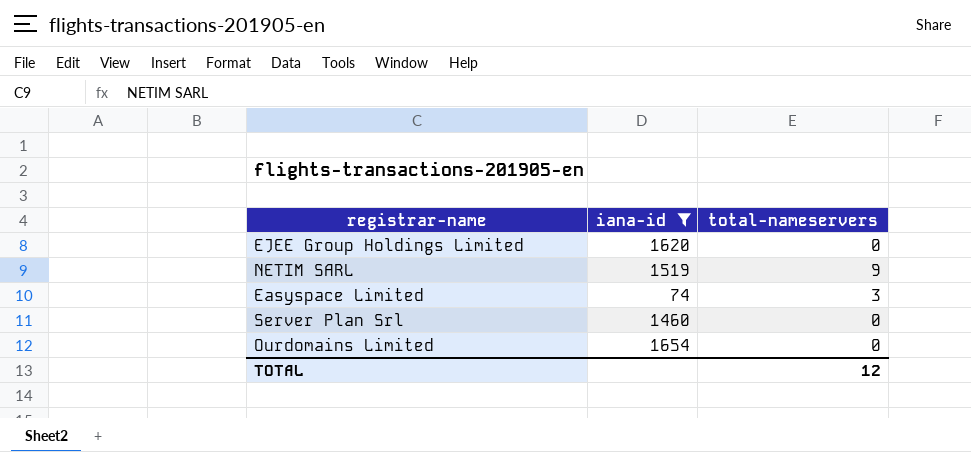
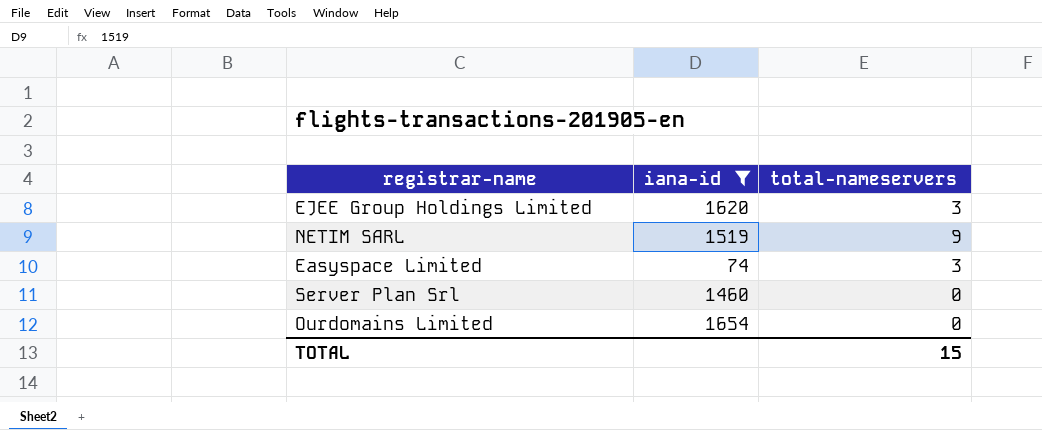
EJEE Group Holdings Limited | total-nameservers: 0 -> 3
TOTAL | total-nameservers: 12 -> 15

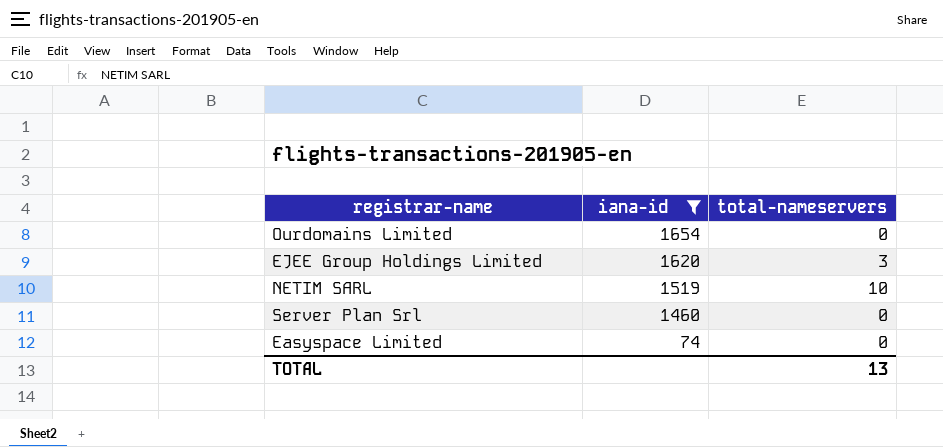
row order: none -> iana-id descending
NETIM SARL | total-nameservers: 9 -> 10
Easyspace Limited | total-nameservers: 3 -> 0
TOTAL | total-nameservers: 15 -> 13

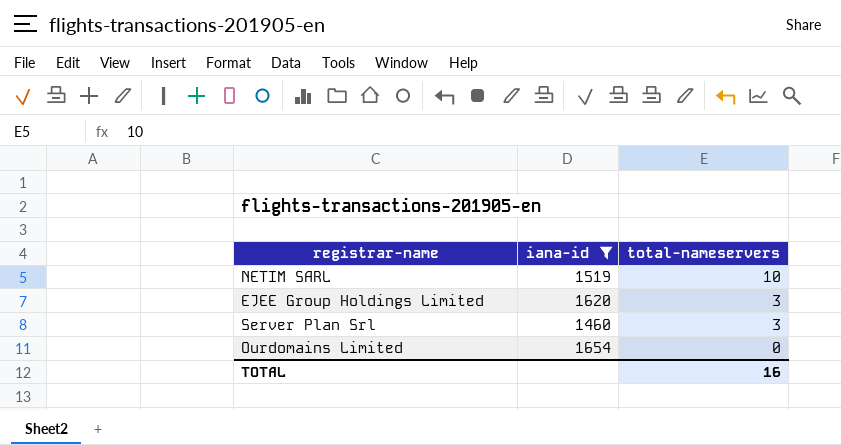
row order: iana-id descending -> total-nameservers descending
row Easyspace Limited: 74 | 0 -> none
Server Plan Srl | total-nameservers: 0 -> 3
TOTAL | total-nameservers: 13 -> 16

